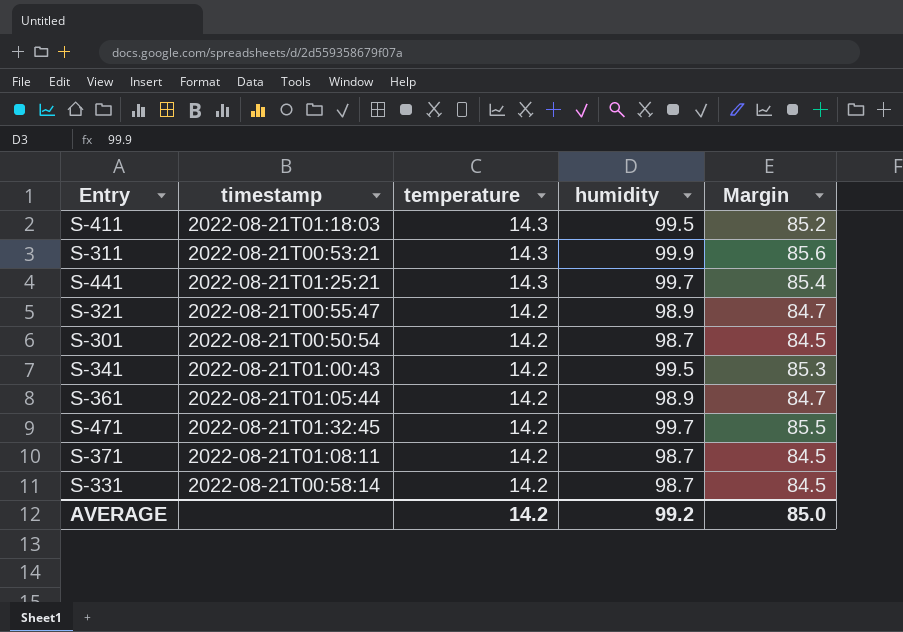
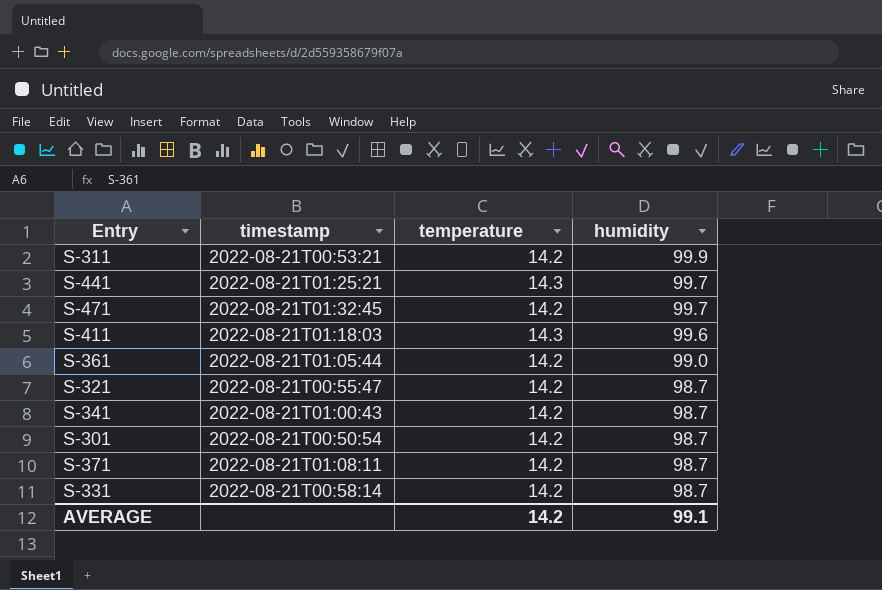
row order: temperature descending -> humidity descending
column Margin | formula: [humidity] - [temperature] -> none
S-311 | temperature: 14.3 -> 14.2
S-411 | humidity: 99.5 -> 99.6
S-361 | humidity: 98.9 -> 99.0
S-321 | humidity: 98.9 -> 98.7
S-341 | humidity: 99.5 -> 98.7
AVERAGE | humidity: 99.2 -> 99.1

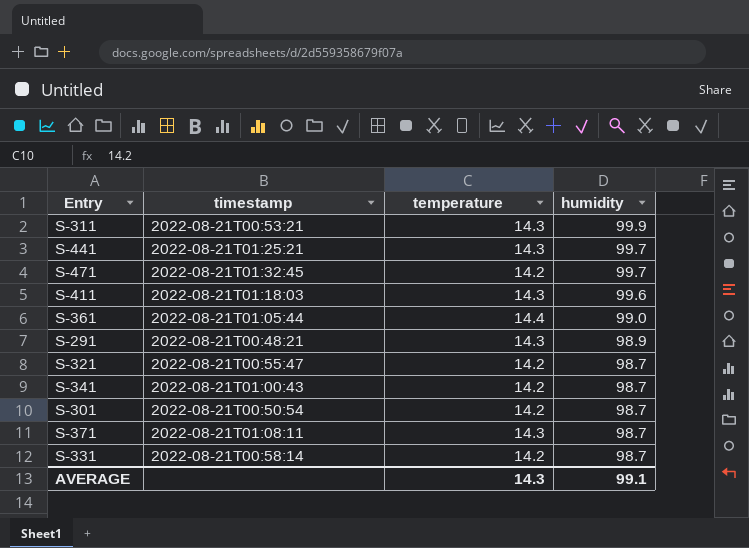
S-311 | temperature: 14.2 -> 14.3
S-361 | temperature: 14.2 -> 14.4
row S-291: none -> 2022-08-21T00:48:21 | 14.3 | 98.9
S-371 | temperature: 14.2 -> 14.3
AVERAGE | temperature: 14.2 -> 14.3

